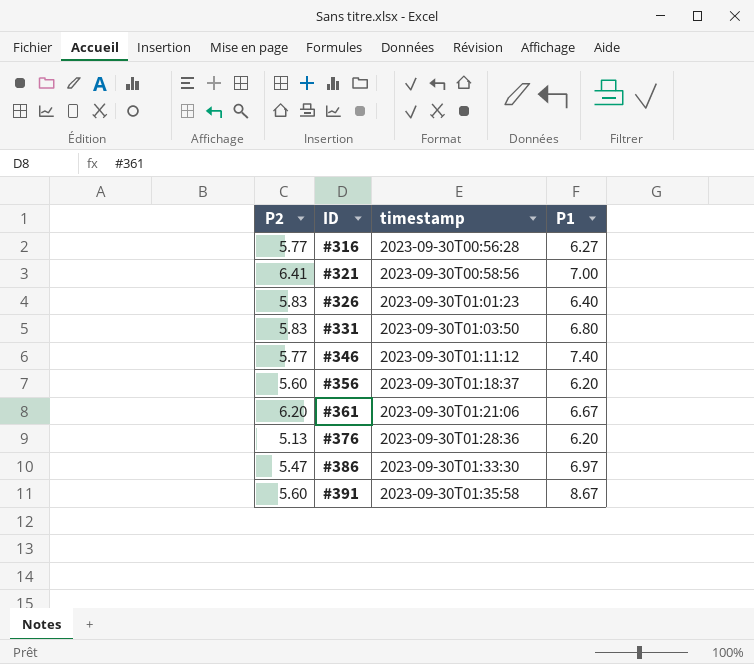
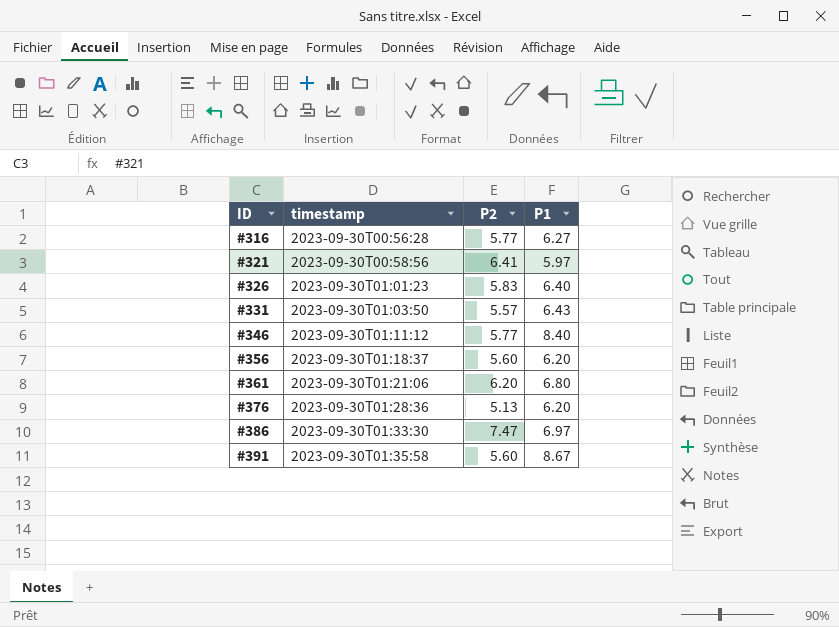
column P2 | position: 1 -> 3
#321 | P1: 7.00 -> 5.97
#331 | P2: 5.83 -> 5.57
#331 | P1: 6.80 -> 6.43
#346 | P1: 7.40 -> 8.40
#361 | P1: 6.67 -> 6.80
#386 | P2: 5.47 -> 7.47

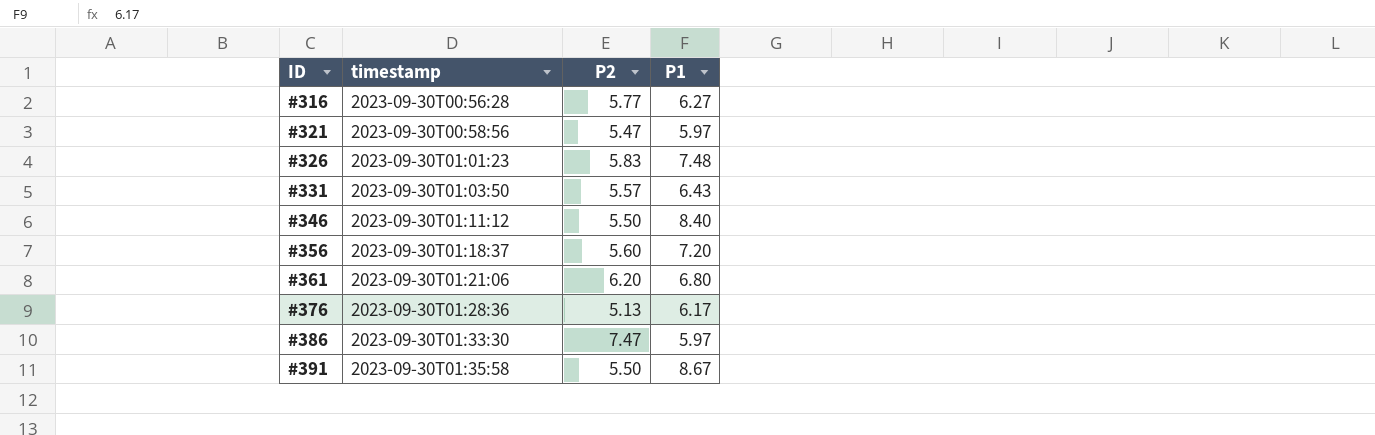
#321 | P2: 6.41 -> 5.47
#326 | P1: 6.40 -> 7.48
#346 | P2: 5.77 -> 5.50
#356 | P1: 6.20 -> 7.20
#376 | P1: 6.20 -> 6.17
#386 | P1: 6.97 -> 5.97
#391 | P2: 5.60 -> 5.50

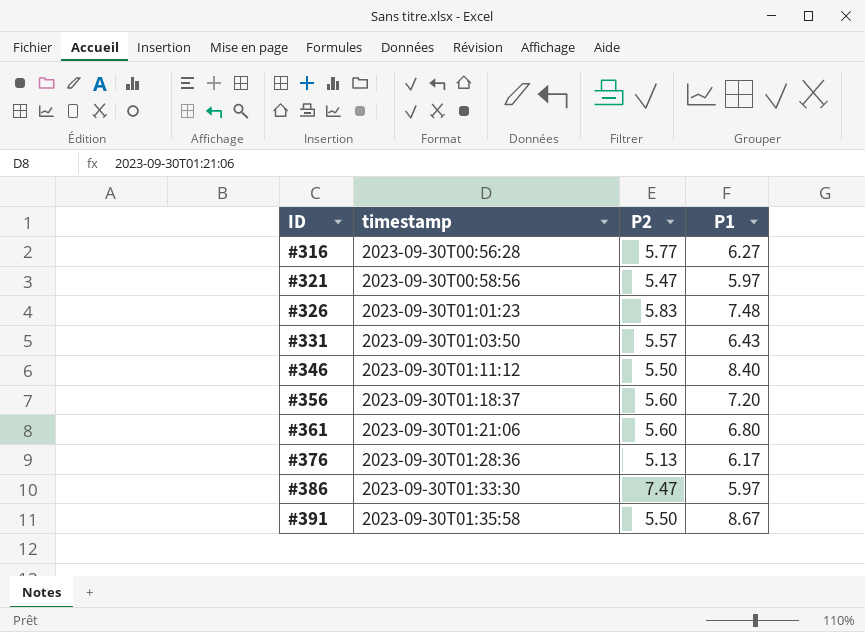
#361 | P2: 6.20 -> 5.60

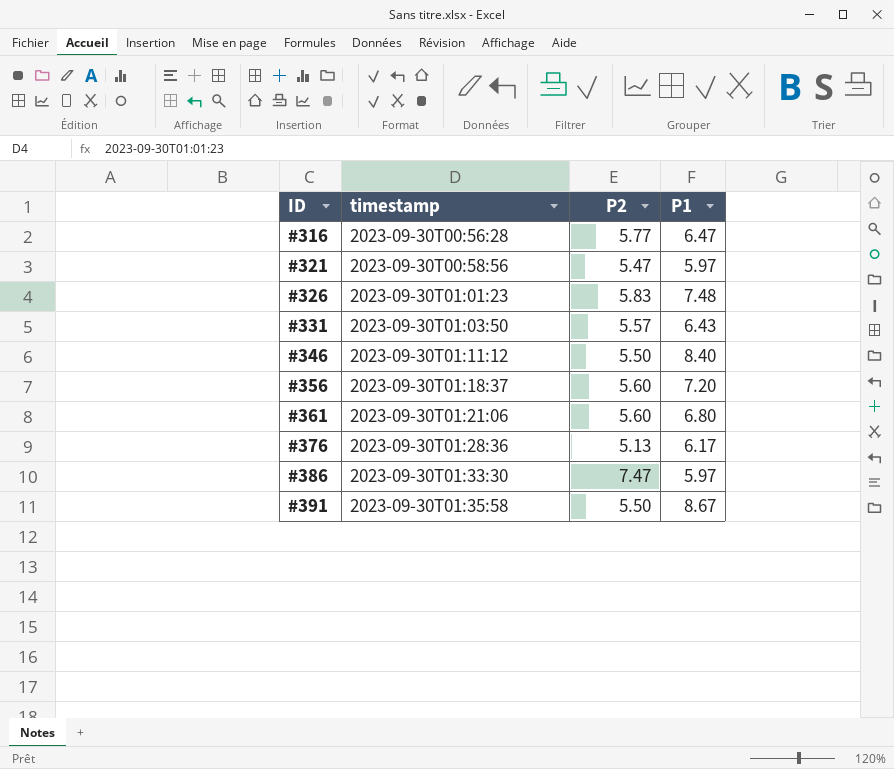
#316 | P1: 6.27 -> 6.47

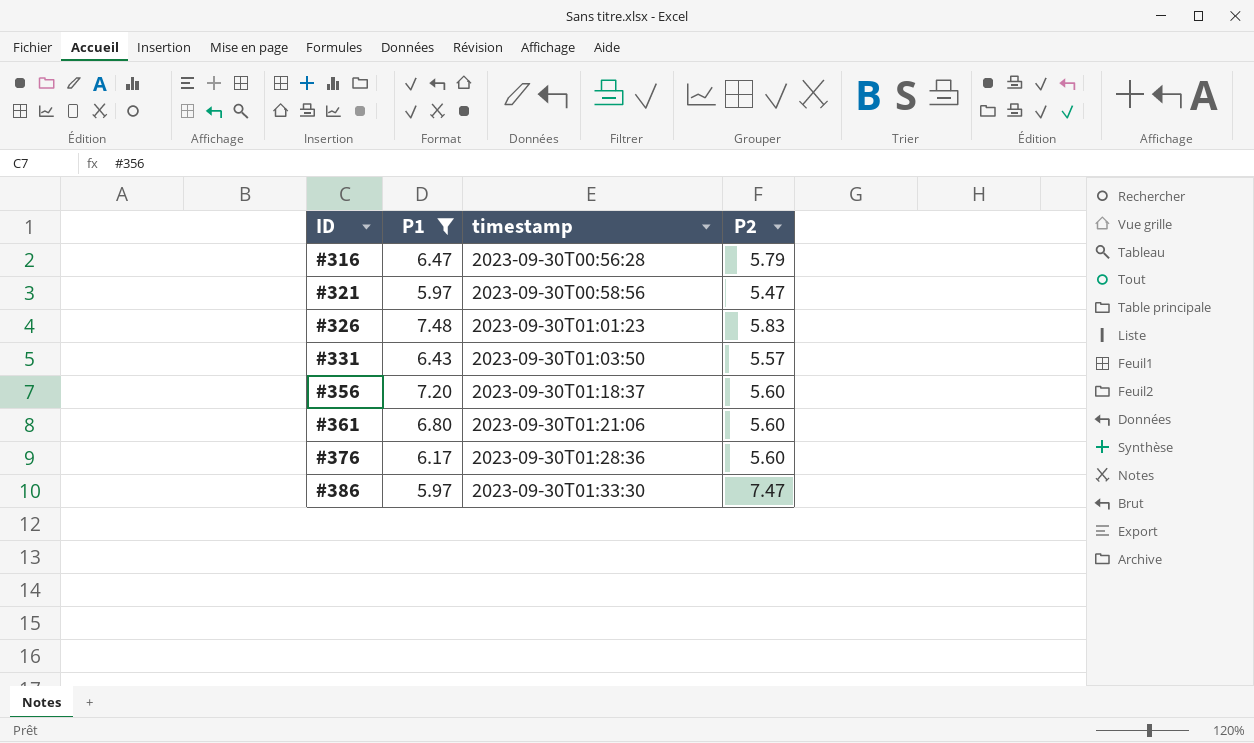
filter: none -> P1 <= 7.48
column P1 | position: 4 -> 2
#316 | P2: 5.77 -> 5.79
#376 | P2: 5.13 -> 5.60

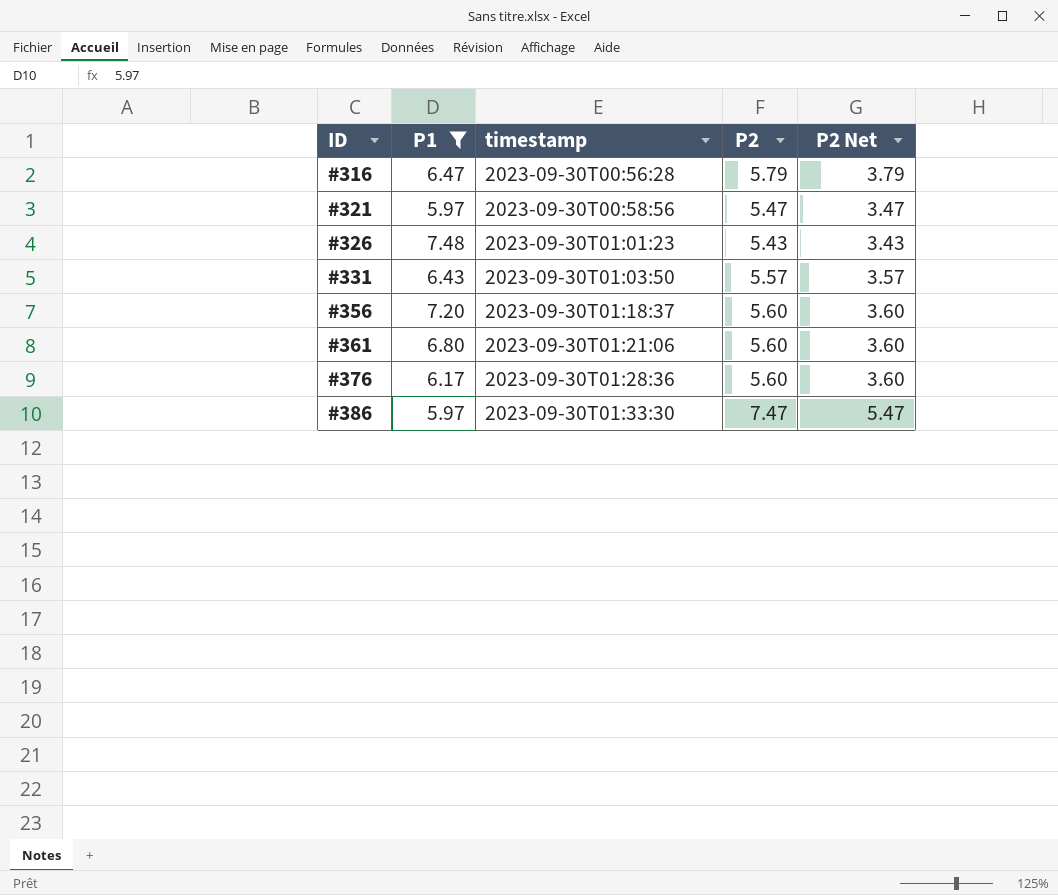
column P2 Net | formula: none -> [P2] - 2
#326 | P2: 5.83 -> 5.43

